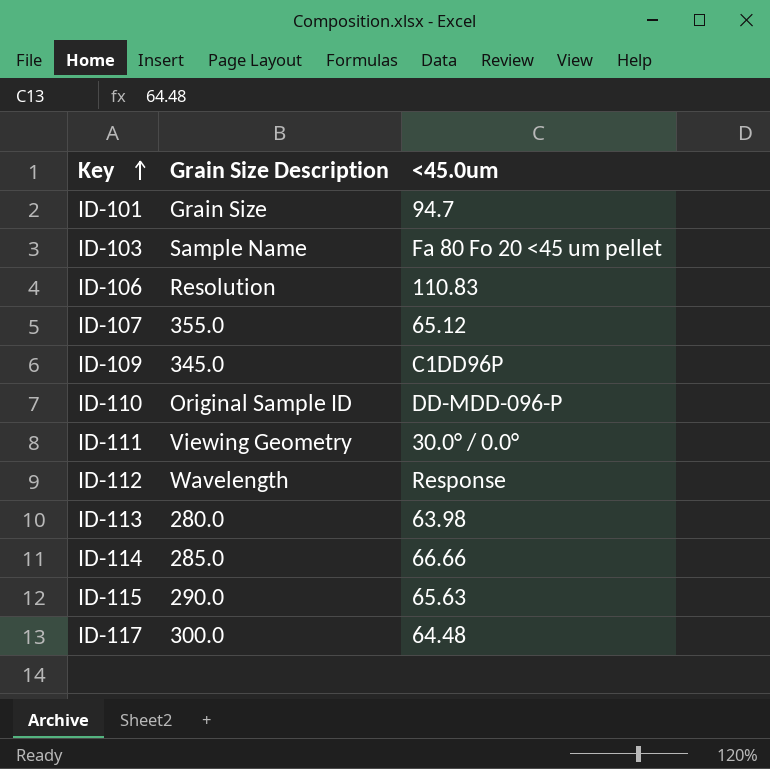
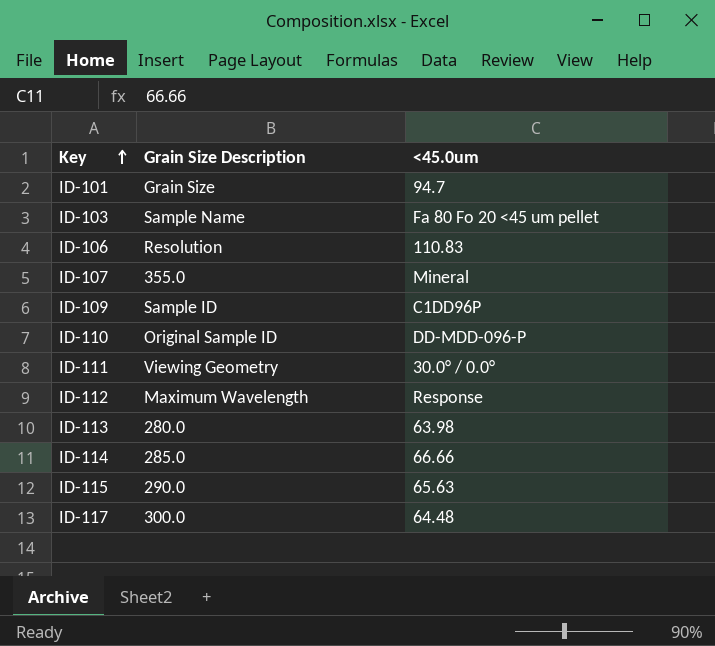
ID-107 | <45.0um: 65.12 -> Mineral
ID-109 | Grain Size Description: 345.0 -> Sample ID
ID-112 | Grain Size Description: Wavelength -> Maximum Wavelength

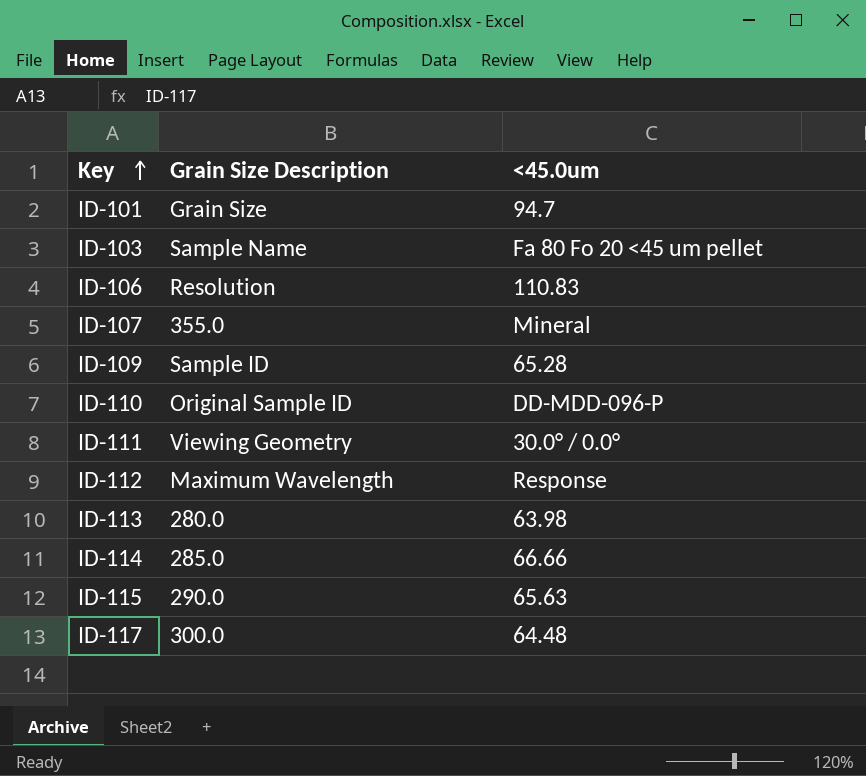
ID-109 | <45.0um: C1DD96P -> 65.28

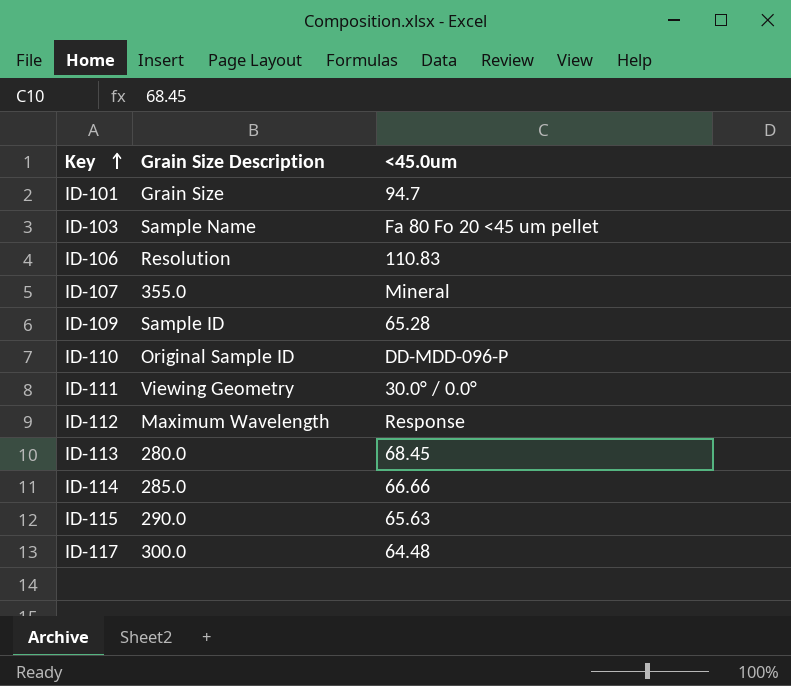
ID-113 | <45.0um: 63.98 -> 68.45

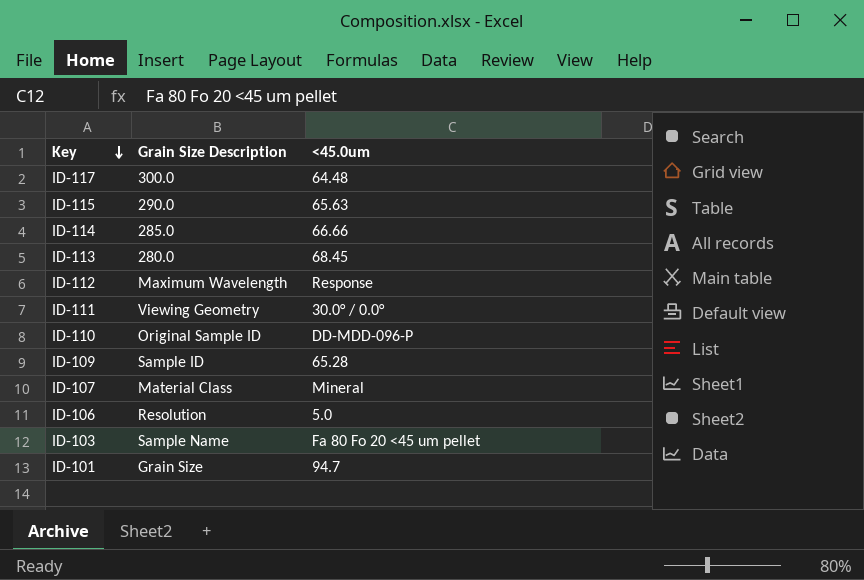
row order: Key ascending -> Key descending
ID-107 | Grain Size Description: 355.0 -> Material Class
ID-106 | <45.0um: 110.83 -> 5.0

